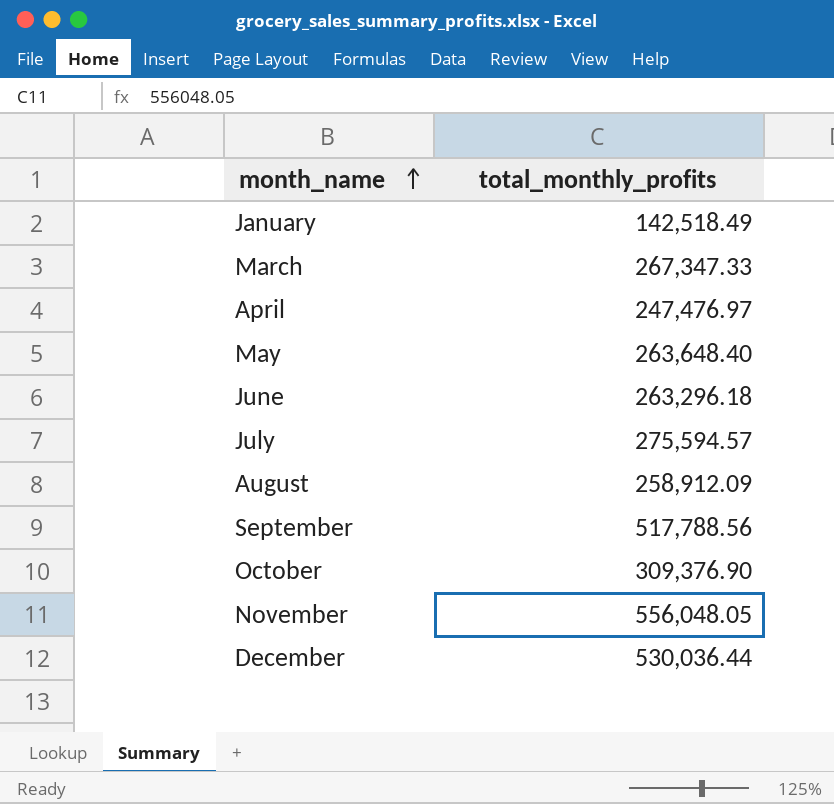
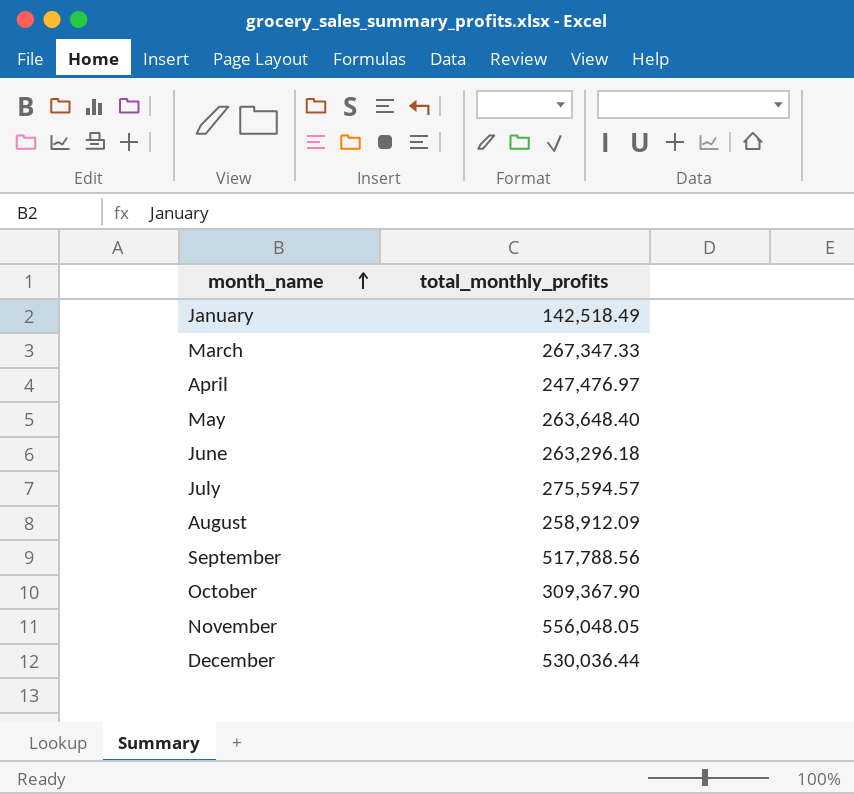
October | total_monthly_profits: 309,376.90 -> 309,367.90

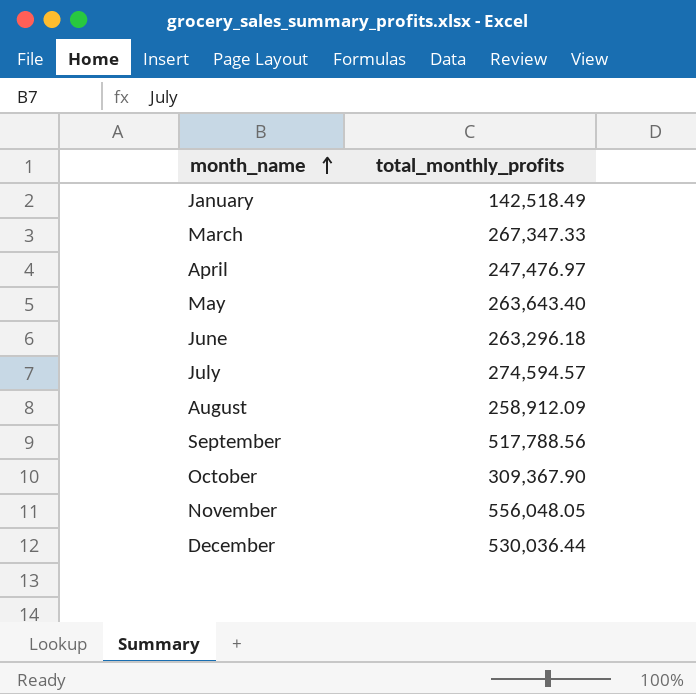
May | total_monthly_profits: 263,648.40 -> 263,643.40
July | total_monthly_profits: 275,594.57 -> 274,594.57

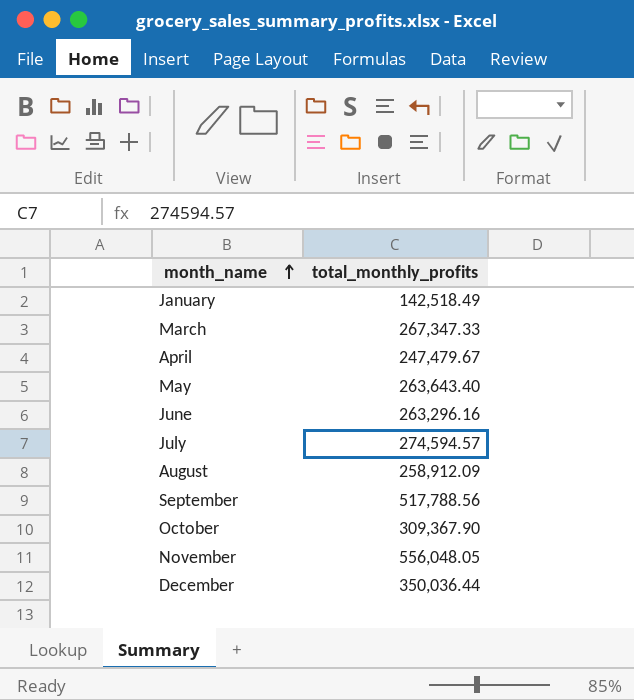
April | total_monthly_profits: 247,476.97 -> 247,479.67
June | total_monthly_profits: 263,296.18 -> 263,296.16
December | total_monthly_profits: 530,036.44 -> 350,036.44

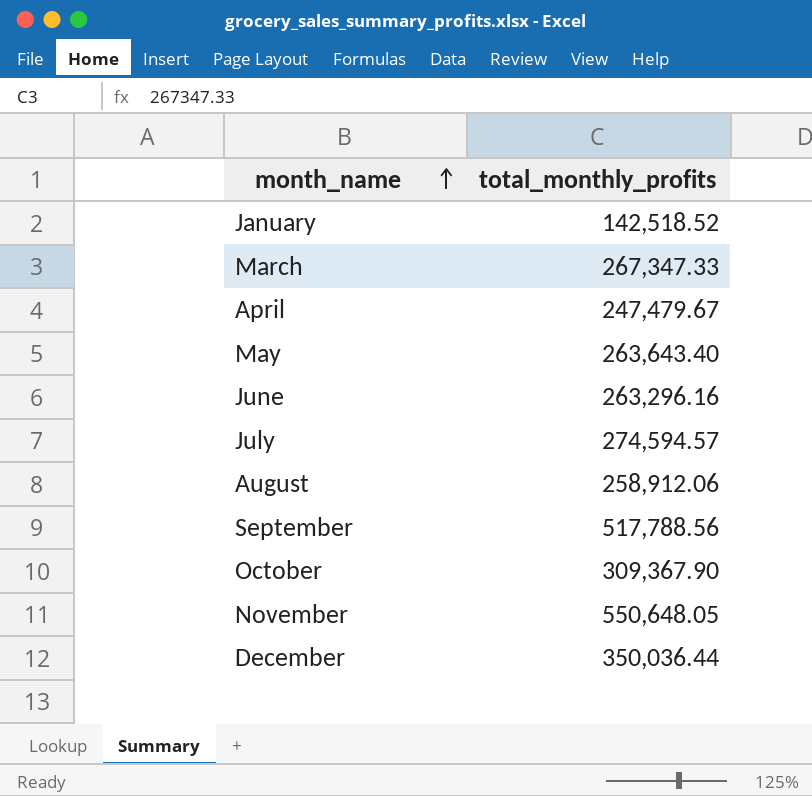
January | total_monthly_profits: 142,518.49 -> 142,518.52
August | total_monthly_profits: 258,912.09 -> 258,912.06
November | total_monthly_profits: 556,048.05 -> 550,648.05

